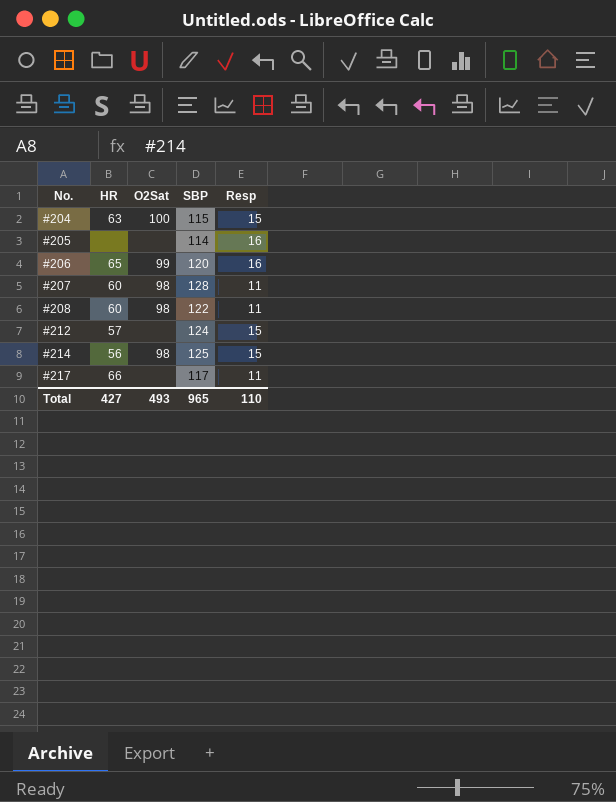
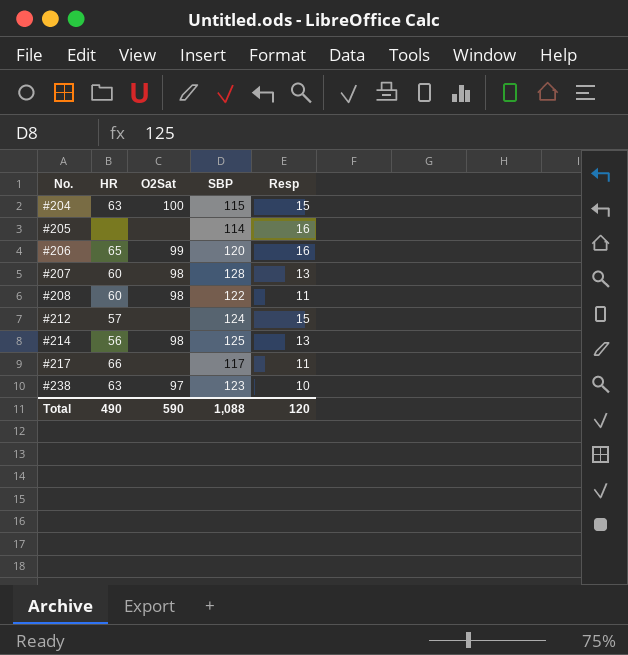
#207 | Resp: 11 -> 13
#214 | Resp: 15 -> 13
row #238: none -> 63 | 97 | 123 | 10
Total | HR: 427 -> 490
Total | O2Sat: 493 -> 590
Total | SBP: 965 -> 1,088
Total | Resp: 110 -> 120

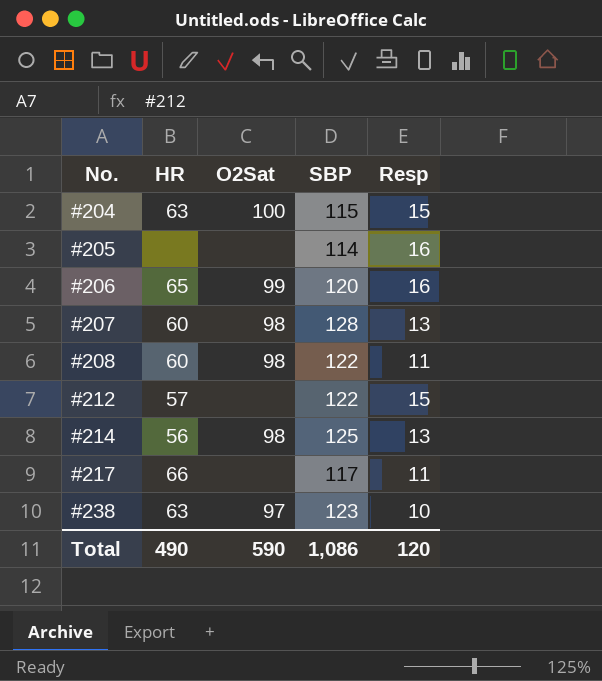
#212 | SBP: 124 -> 122
Total | SBP: 1,088 -> 1,086

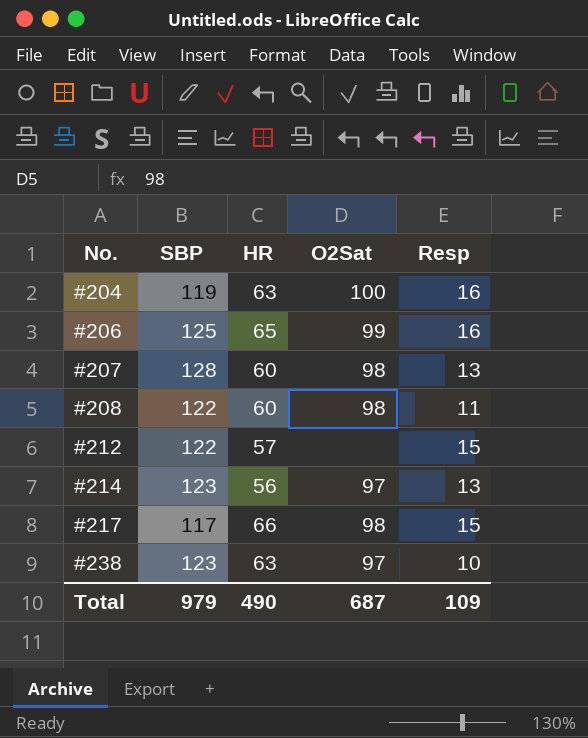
column SBP | position: 4 -> 2
row #205: none | none | 114 | 16 -> none
#204 | SBP: 115 -> 119
#204 | Resp: 15 -> 16
#206 | SBP: 120 -> 125
#214 | SBP: 125 -> 123
#214 | O2Sat: 98 -> 97
#217 | O2Sat: none -> 98
#217 | Resp: 11 -> 15
Total | SBP: 1,086 -> 979
Total | O2Sat: 590 -> 687
Total | Resp: 120 -> 109

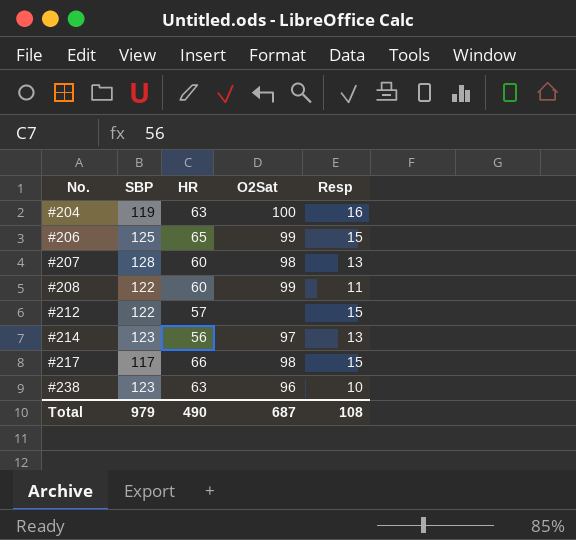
#206 | Resp: 16 -> 15
#208 | O2Sat: 98 -> 99
#238 | O2Sat: 97 -> 96
Total | Resp: 109 -> 108

